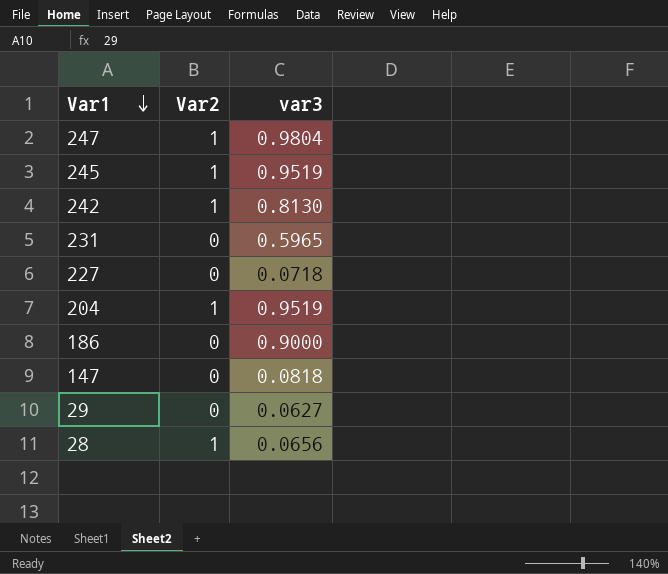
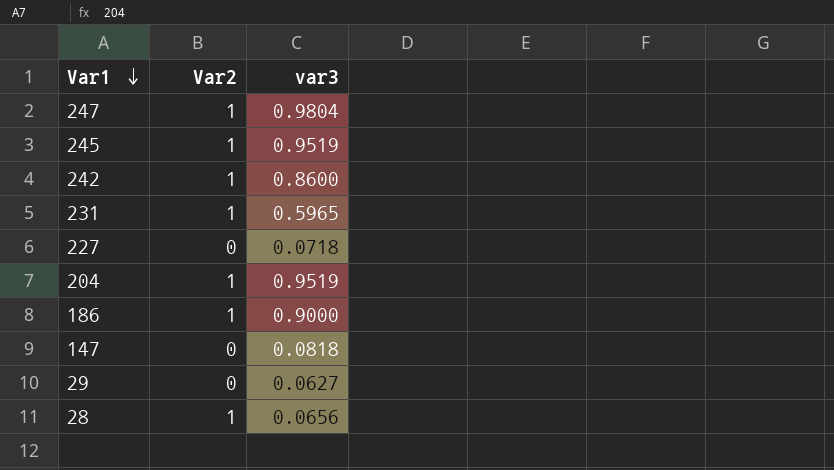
242 | var3: 0.8130 -> 0.8600
231 | Var2: 0 -> 1
186 | Var2: 0 -> 1

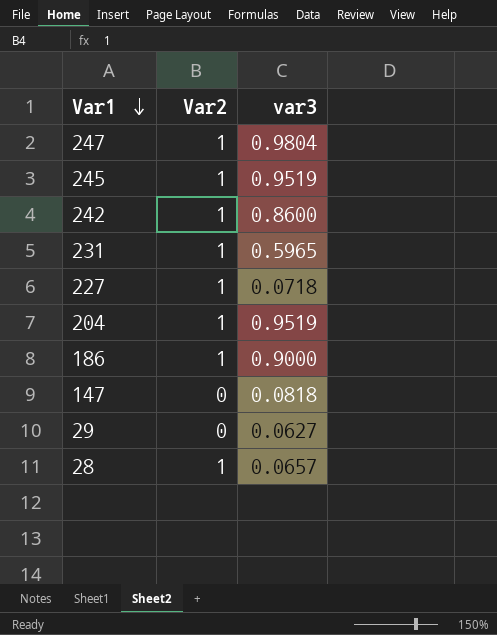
227 | Var2: 0 -> 1
28 | var3: 0.0656 -> 0.0657

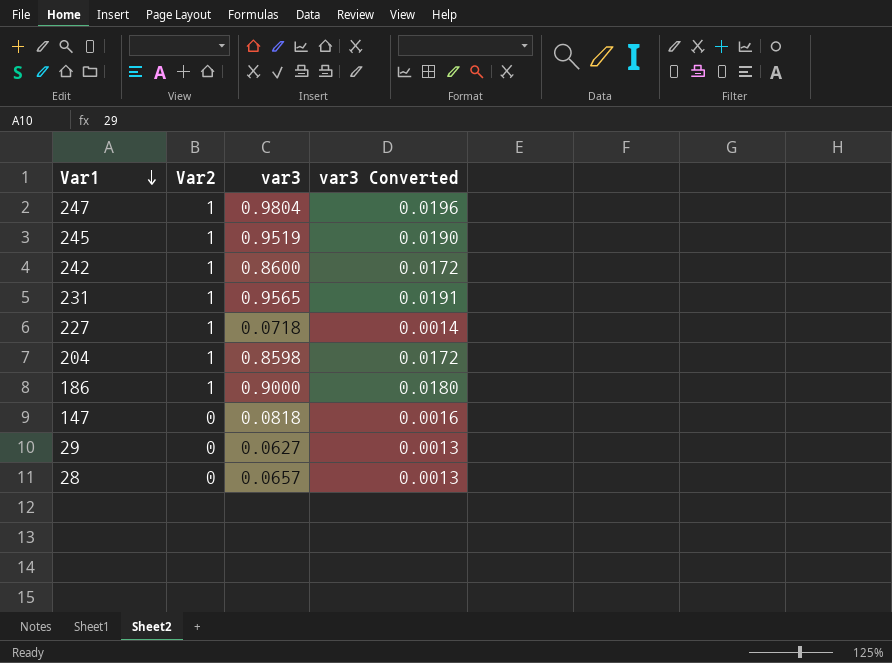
column var3 Converted | formula: none -> [var3] * 0.02
231 | var3: 0.5965 -> 0.9565
204 | var3: 0.9519 -> 0.8598
28 | Var2: 1 -> 0

